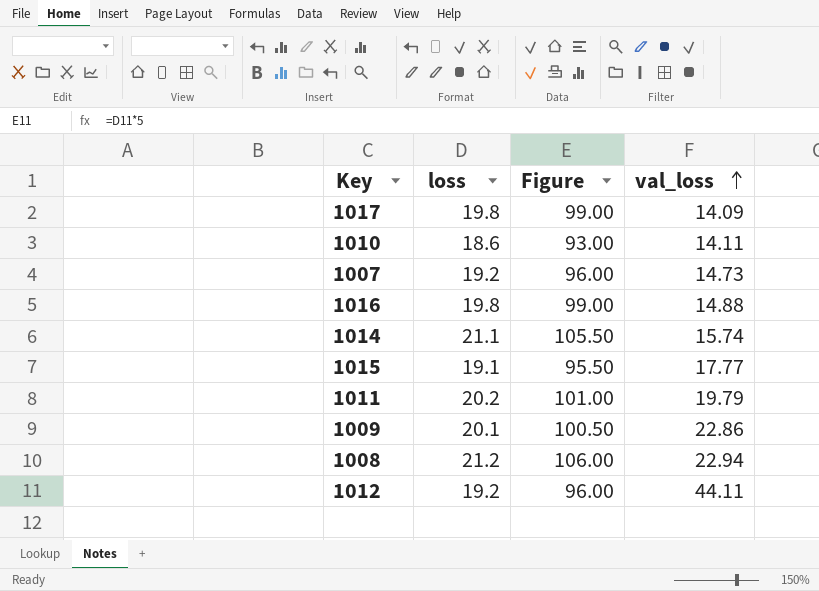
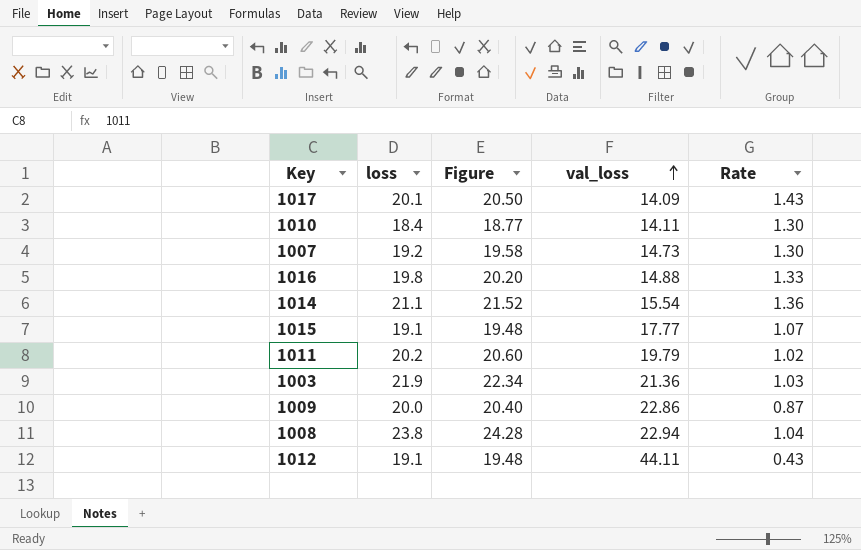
column Figure | formula: [loss] * 5 -> [loss] * 1.02
column Rate | formula: none -> [loss] / [val_loss]
1017 | loss: 19.8 -> 20.1
1010 | loss: 18.6 -> 18.4
1014 | val_loss: 15.74 -> 15.54
row 1003: none -> 21.9 | 22.34 | 21.36 | 1.03
1009 | loss: 20.1 -> 20.0
1008 | loss: 21.2 -> 23.8
1012 | loss: 19.2 -> 19.1

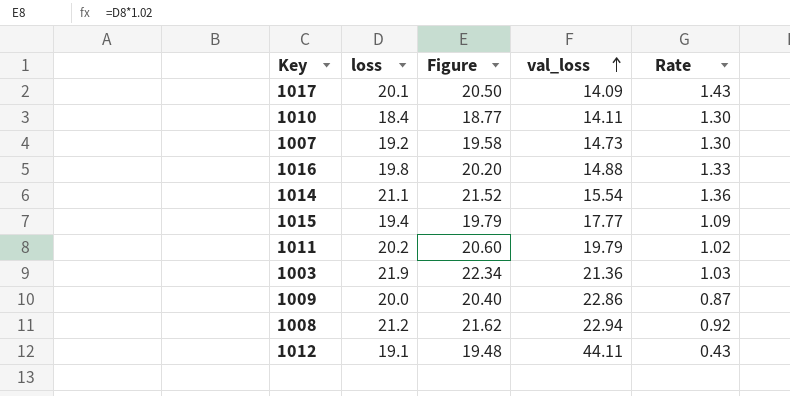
1015 | loss: 19.1 -> 19.4
1015 | Figure: 19.48 -> 19.79
1015 | Rate: 1.07 -> 1.09
1008 | loss: 23.8 -> 21.2
1008 | Figure: 24.28 -> 21.62
1008 | Rate: 1.04 -> 0.92

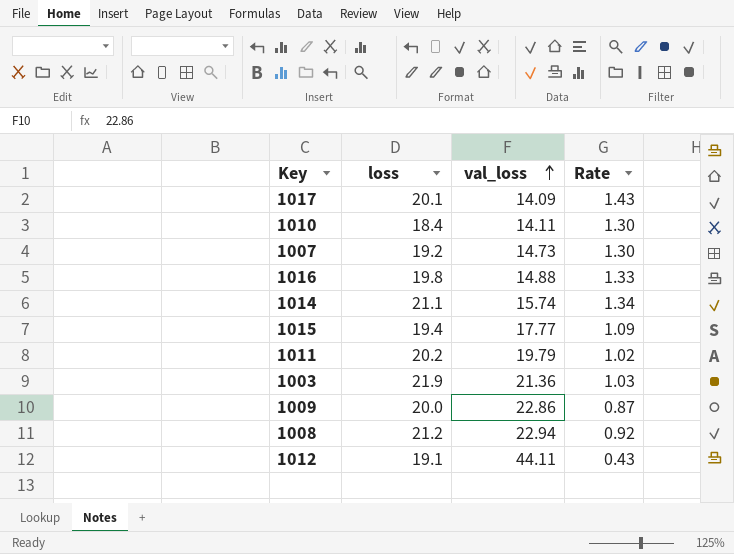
column Figure | formula: [loss] * 1.02 -> none
1014 | val_loss: 15.54 -> 15.74
1014 | Rate: 1.36 -> 1.34

